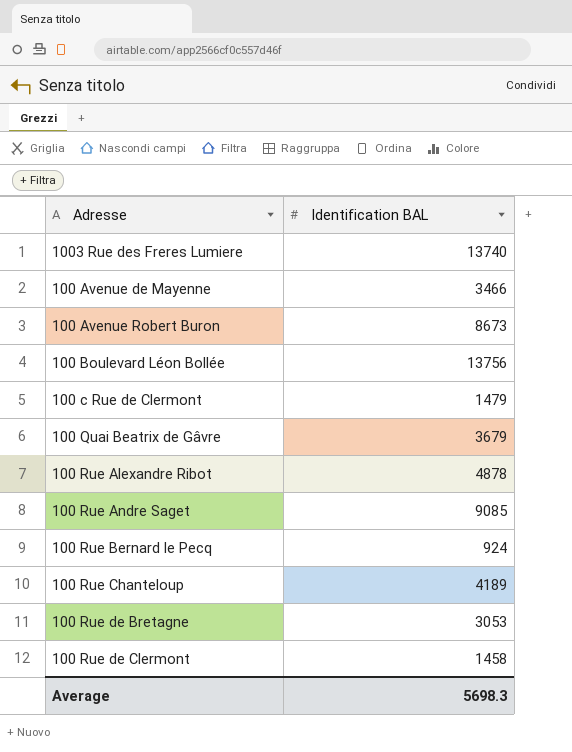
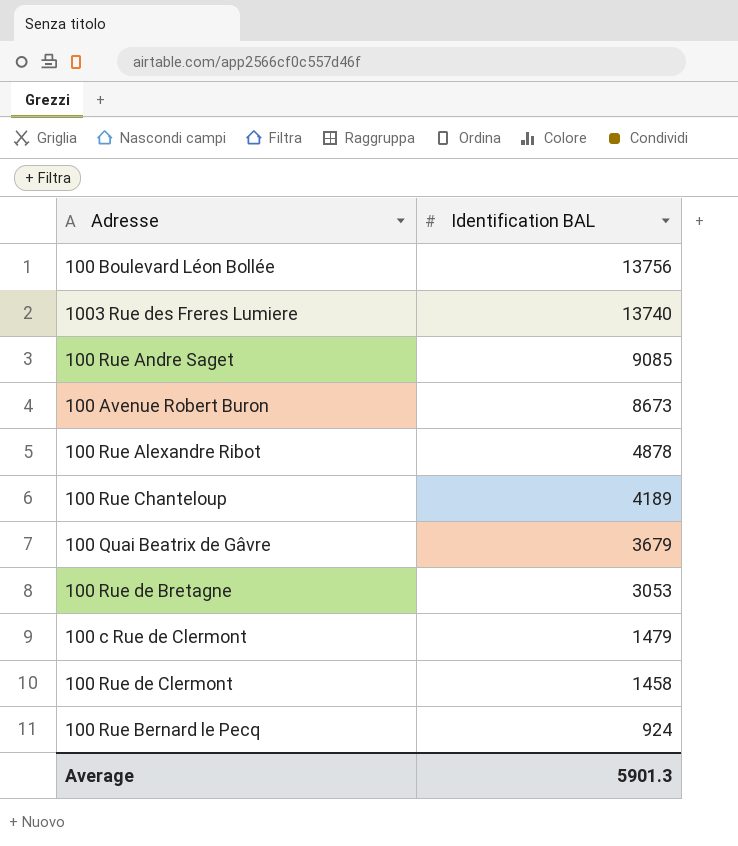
row order: none -> Identification BAL descending
row 100 Avenue de Mayenne: 3466 -> none
Average | Identification BAL: 5698.3 -> 5901.3

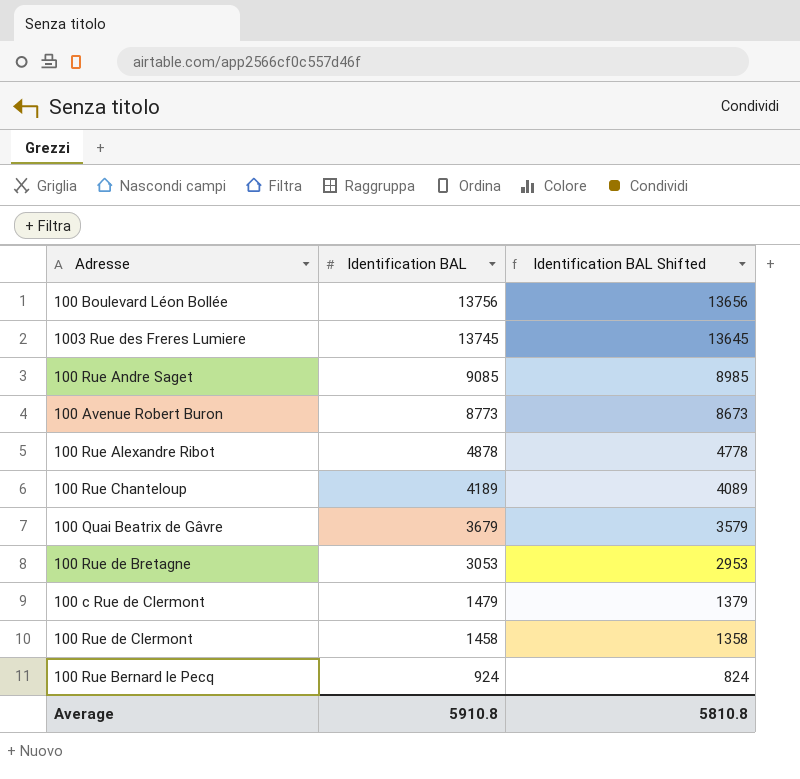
column Identification BAL Shifted | formula: none -> [Identification BAL] - 100
1003 Rue des Freres Lumiere | Identification BAL: 13740 -> 13745
100 Avenue Robert Buron | Identification BAL: 8673 -> 8773
Average | Identification BAL: 5901.3 -> 5910.8

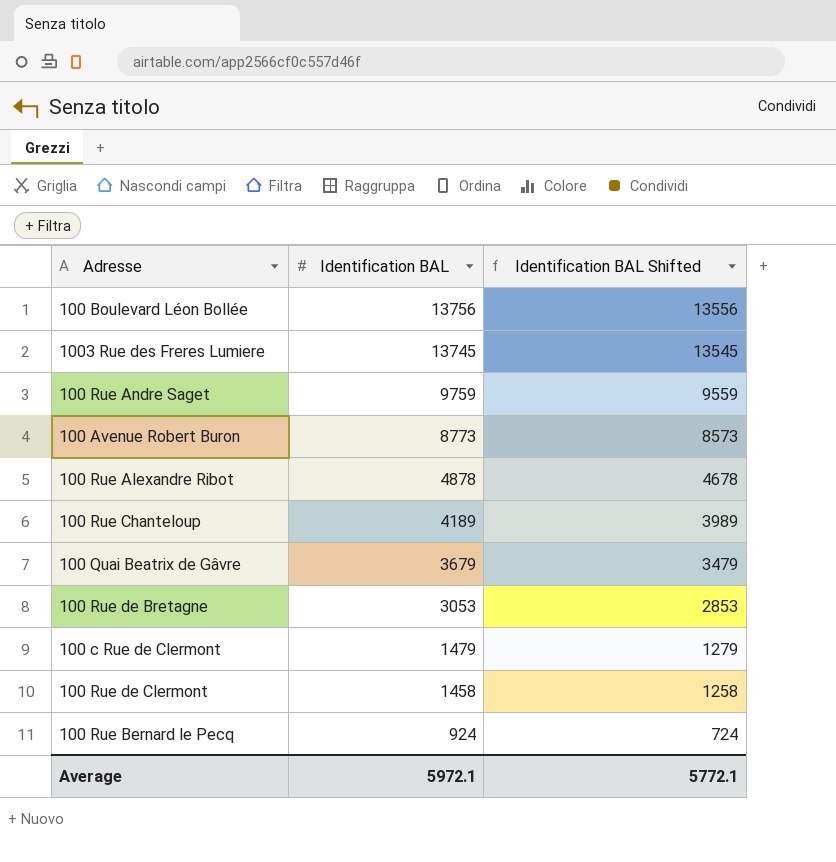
column Identification BAL Shifted | formula: [Identification BAL] - 100 -> [Identification BAL] - 200
100 Rue Andre Saget | Identification BAL: 9085 -> 9759
Average | Identification BAL: 5910.8 -> 5972.1
Average | Identification BAL Shifted: 5810.8 -> 5772.1

